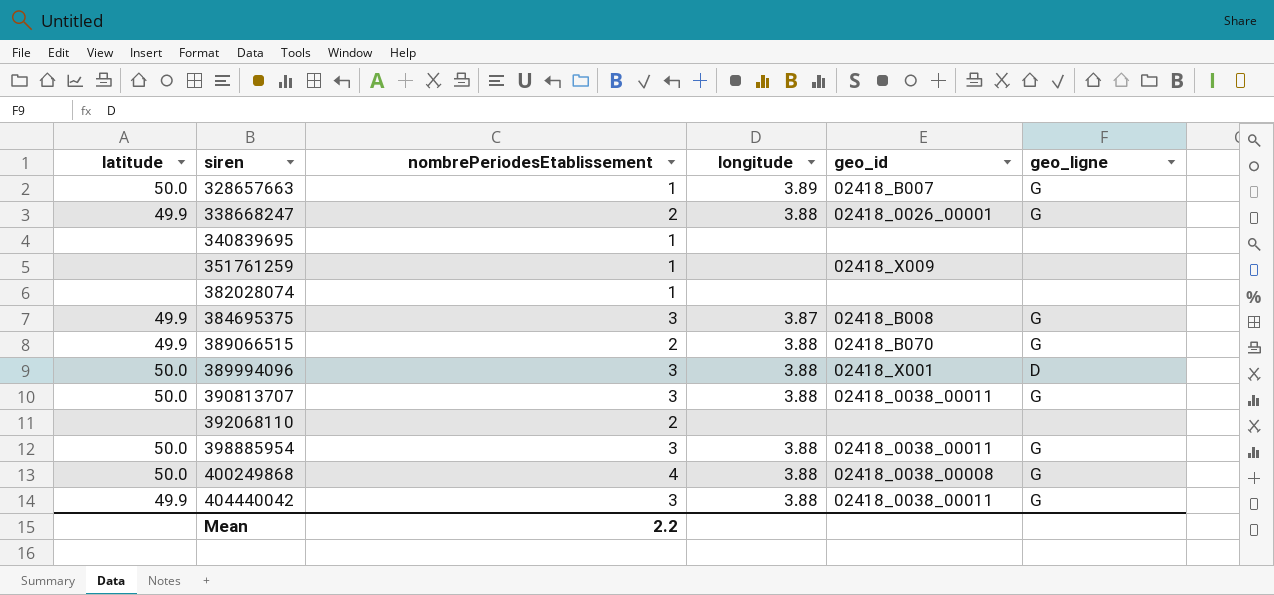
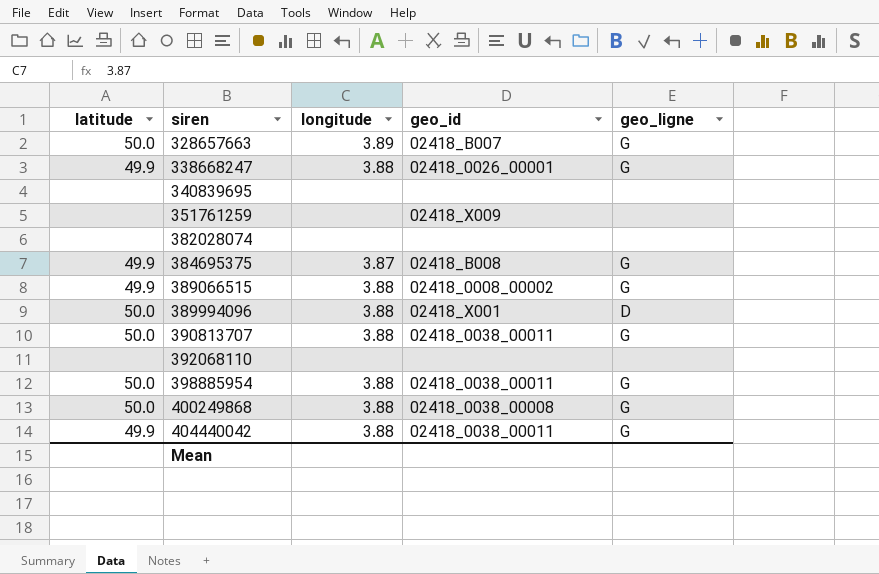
column nombrePeriodesEtablissement | position: 3 -> none
389066515 | geo_id: 02418_B070 -> 02418_0008_00002

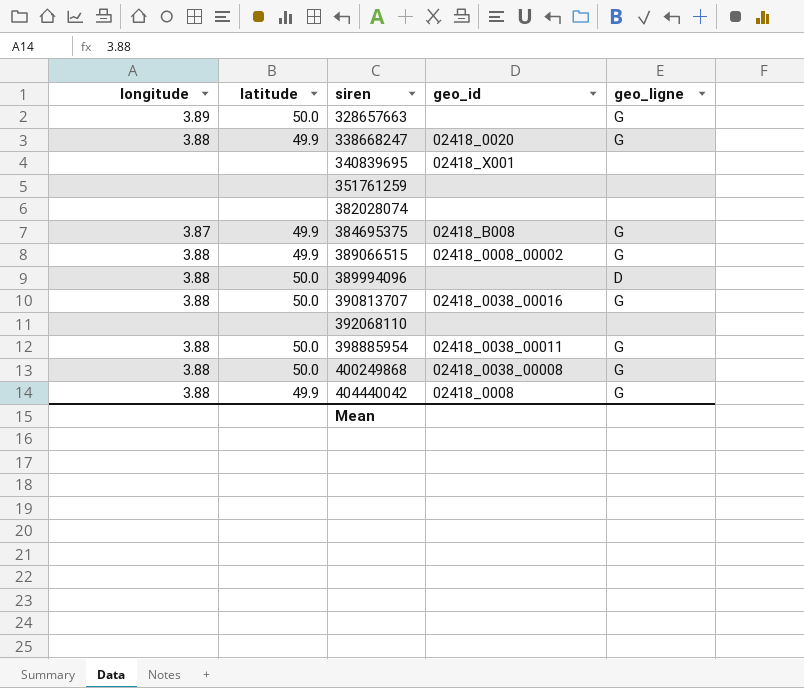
column longitude | position: 3 -> 1
328657663 | geo_id: 02418_B007 -> none
338668247 | geo_id: 02418_0026_00001 -> 02418_0020
340839695 | geo_id: none -> 02418_X001
351761259 | geo_id: 02418_X009 -> none
389994096 | geo_id: 02418_X001 -> none
390813707 | geo_id: 02418_0038_00011 -> 02418_0038_00016
404440042 | geo_id: 02418_0038_00011 -> 02418_0008

